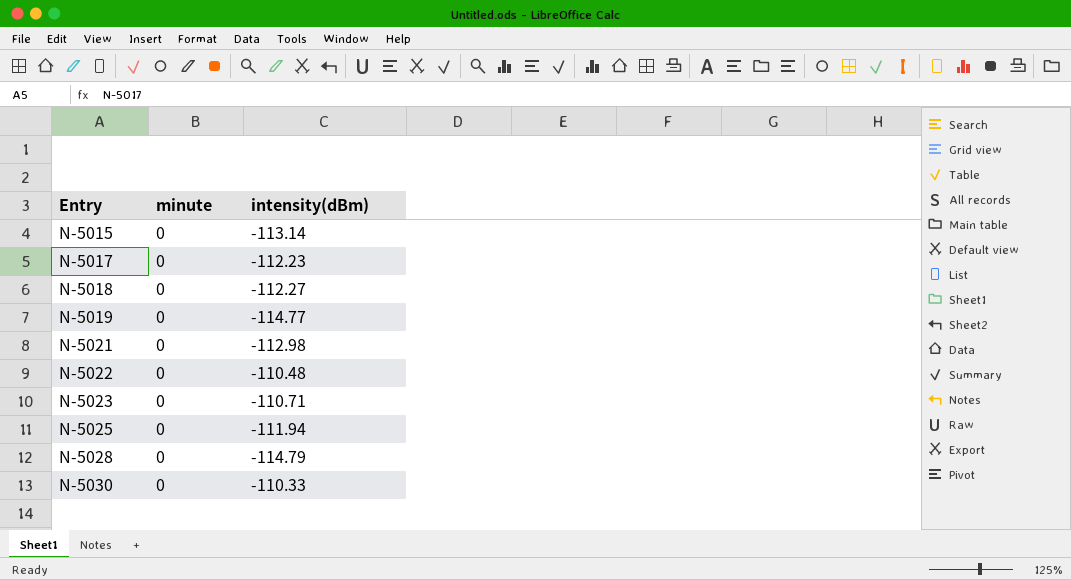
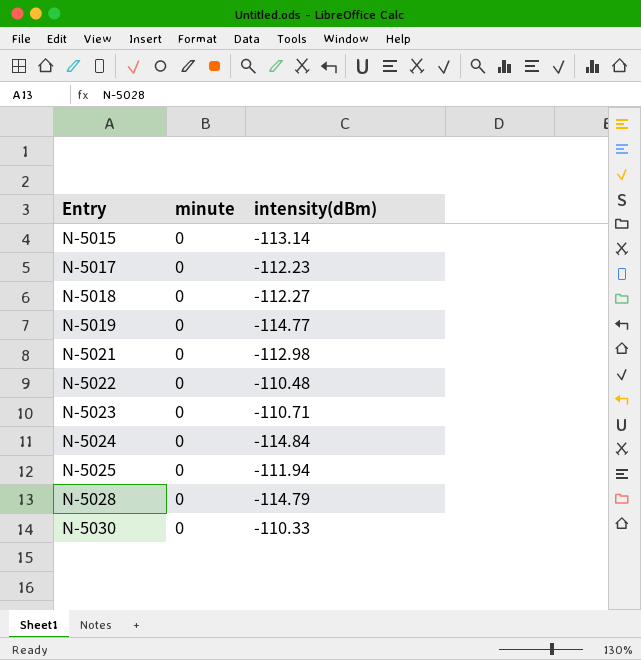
row N-5024: none -> 0 | -114.84

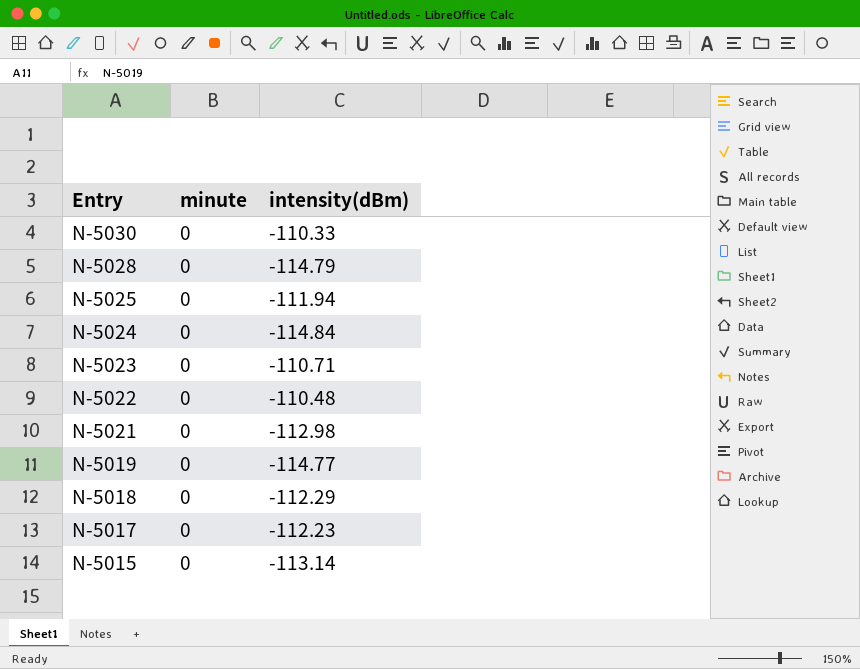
row order: Entry ascending -> Entry descending
N-5018 | intensity(dBm): -112.27 -> -112.29

